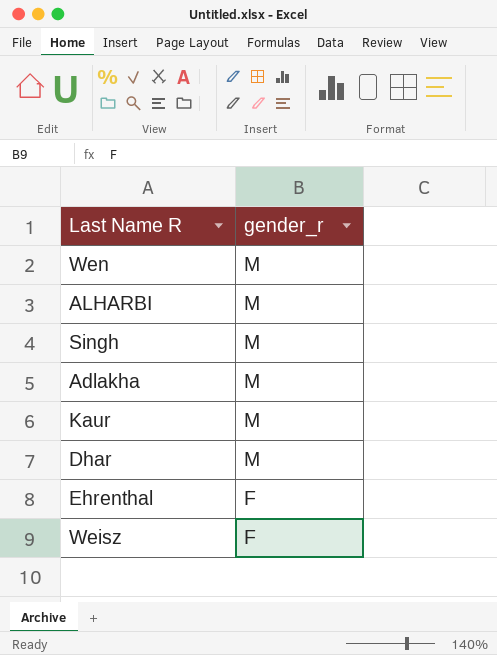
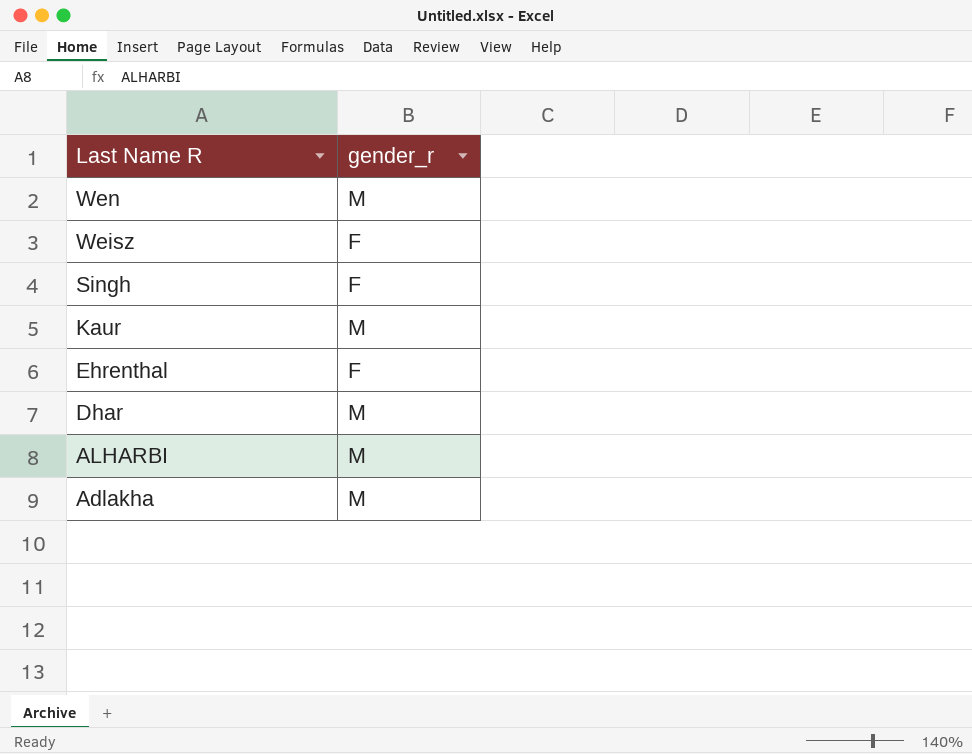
row order: gender_r descending -> Last Name R descending
Singh | gender_r: M -> F

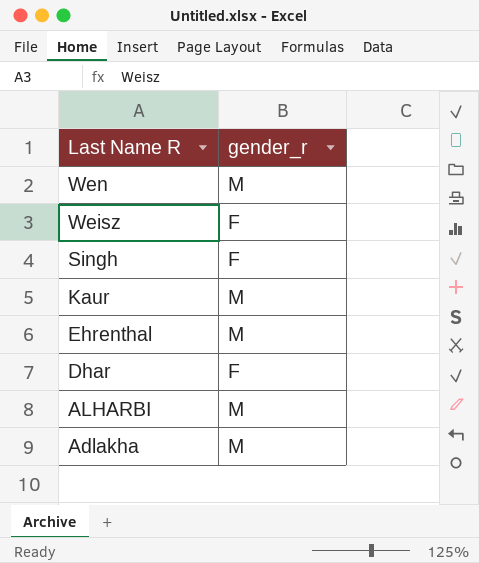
Ehrenthal | gender_r: F -> M
Dhar | gender_r: M -> F

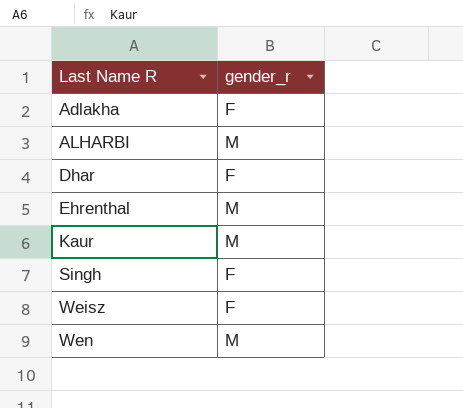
row order: Last Name R descending -> Last Name R ascending
Adlakha | gender_r: M -> F

